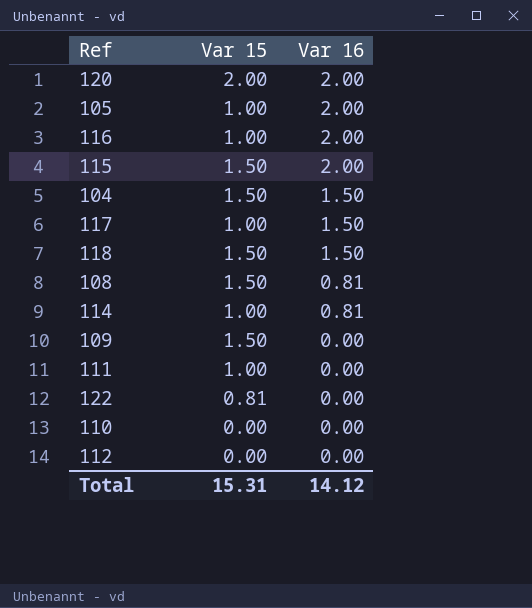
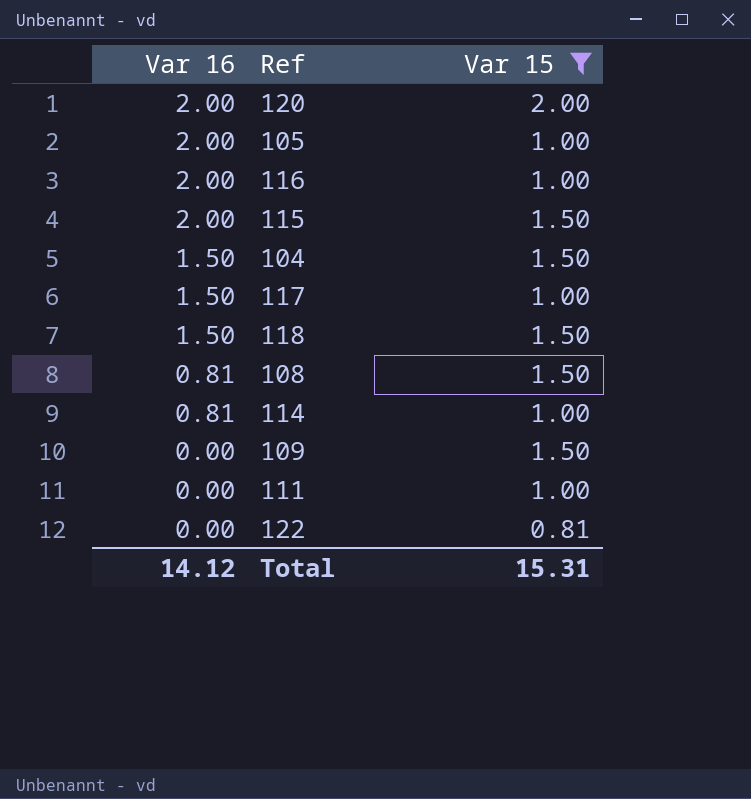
filter: none -> Var 15 != 0.00
column Var 16 | position: 3 -> 1

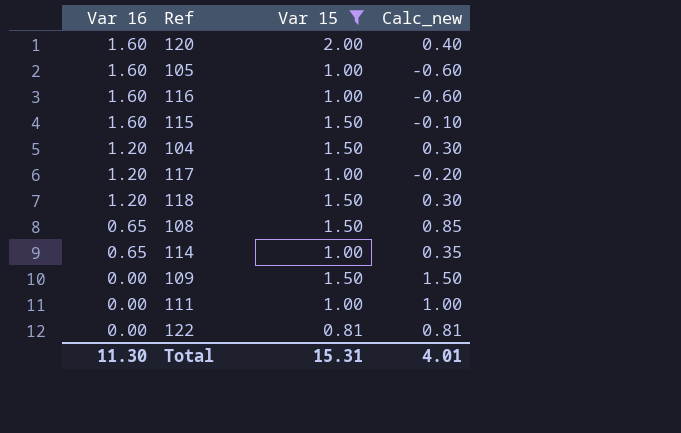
column Calc_new | formula: none -> [Var 15] - [Var 16]
120 | Var 16: 2.00 -> 1.60
105 | Var 16: 2.00 -> 1.60
116 | Var 16: 2.00 -> 1.60
115 | Var 16: 2.00 -> 1.60
104 | Var 16: 1.50 -> 1.20
117 | Var 16: 1.50 -> 1.20
118 | Var 16: 1.50 -> 1.20
108 | Var 16: 0.81 -> 0.65
114 | Var 16: 0.81 -> 0.65
Total | Var 16: 14.12 -> 11.30

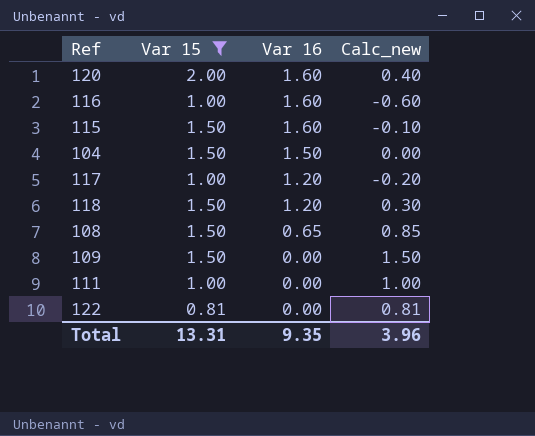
column Var 16 | position: 1 -> 3
row 105: 1.60 | 1.00 | -0.60 -> none
row 114: 0.65 | 1.00 | 0.35 -> none
104 | Var 16: 1.20 -> 1.50
104 | Calc_new: 0.30 -> 0.00
Total | Var 15: 15.31 -> 13.31
Total | Var 16: 11.30 -> 9.35
Total | Calc_new: 4.01 -> 3.96

